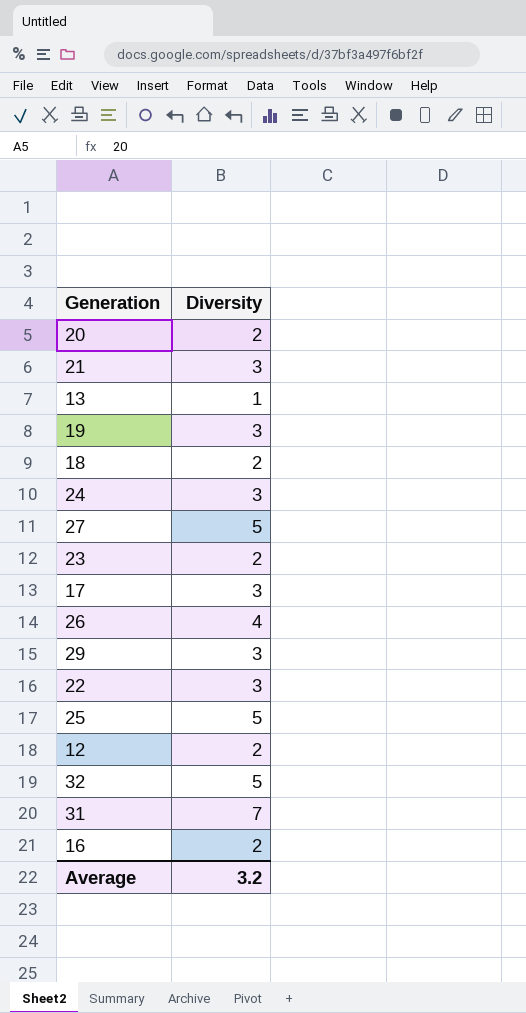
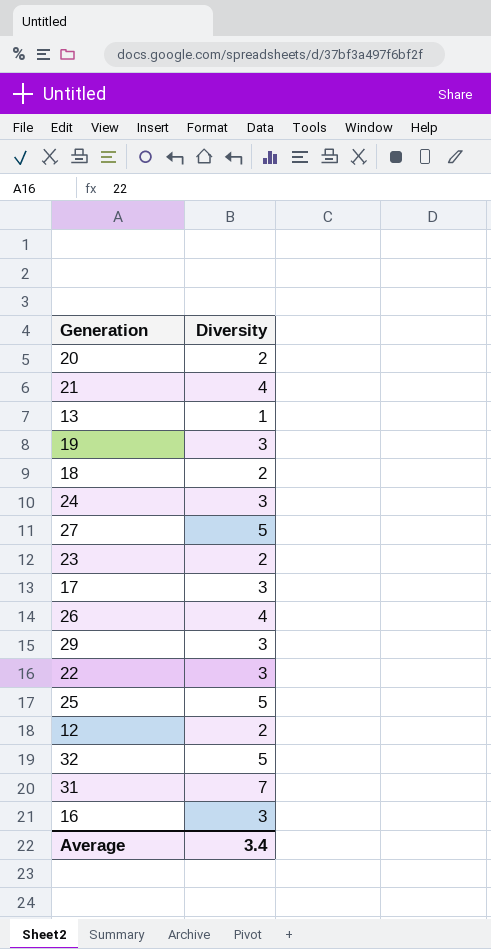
21 | Diversity: 3 -> 4
16 | Diversity: 2 -> 3
Average | Diversity: 3.2 -> 3.4

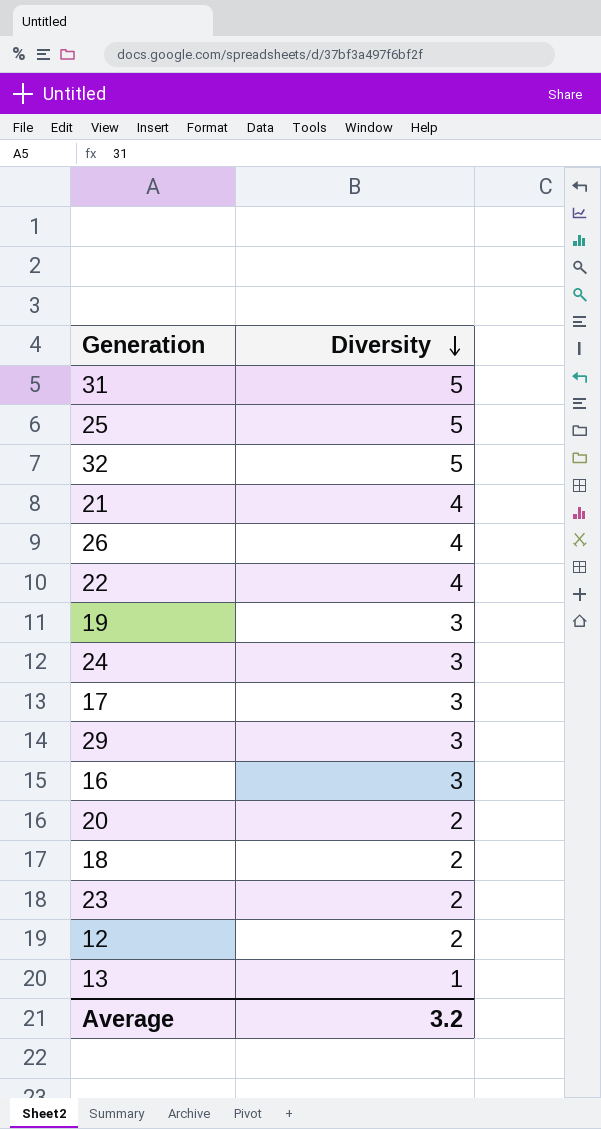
row order: none -> Diversity descending
row 27: 5 -> none
31 | Diversity: 7 -> 5
22 | Diversity: 3 -> 4
Average | Diversity: 3.4 -> 3.2

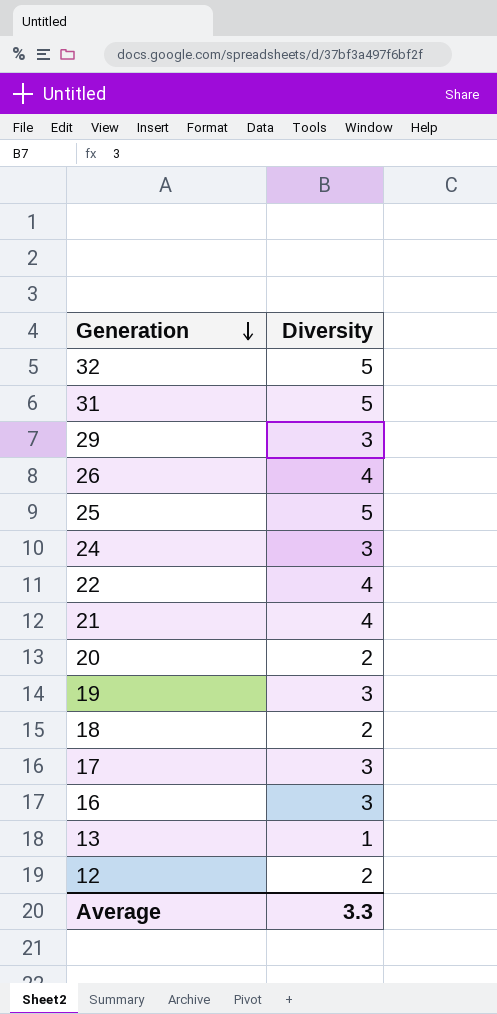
row order: Diversity descending -> Generation descending
row 23: 2 -> none
Average | Diversity: 3.2 -> 3.3

